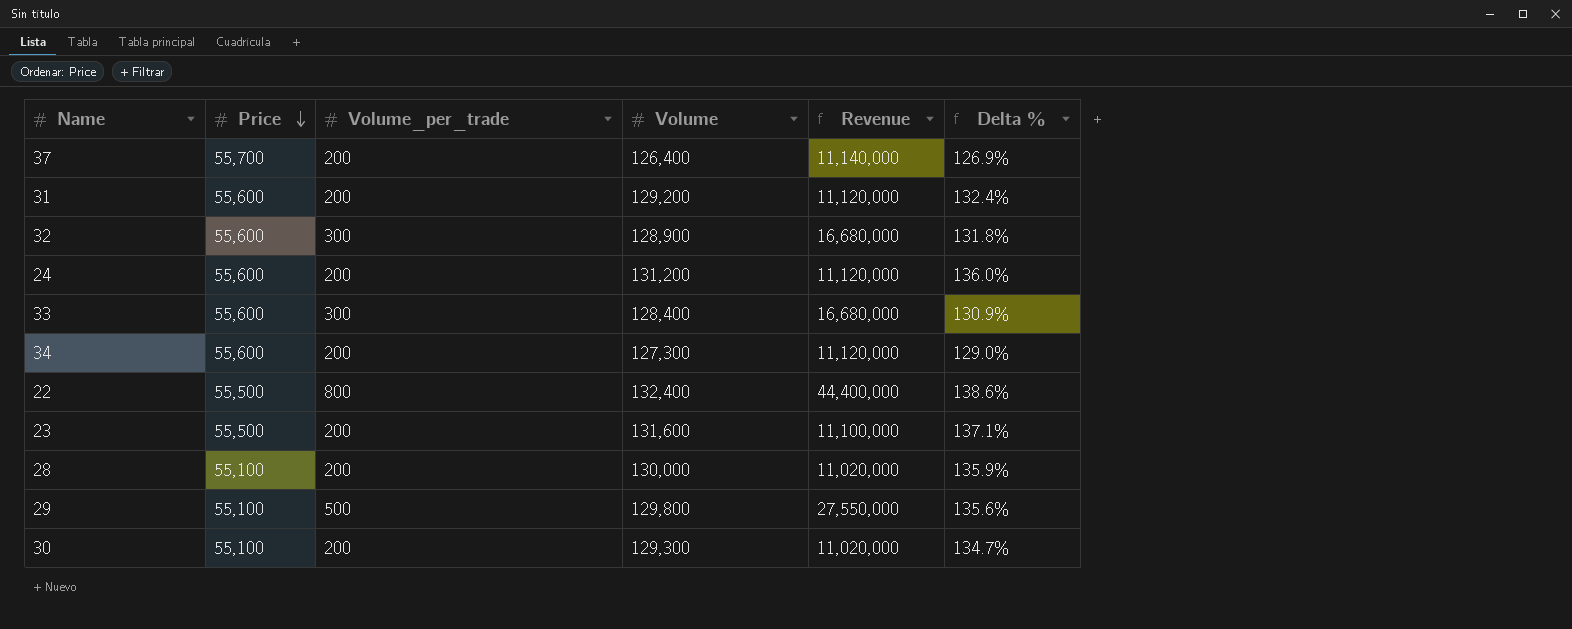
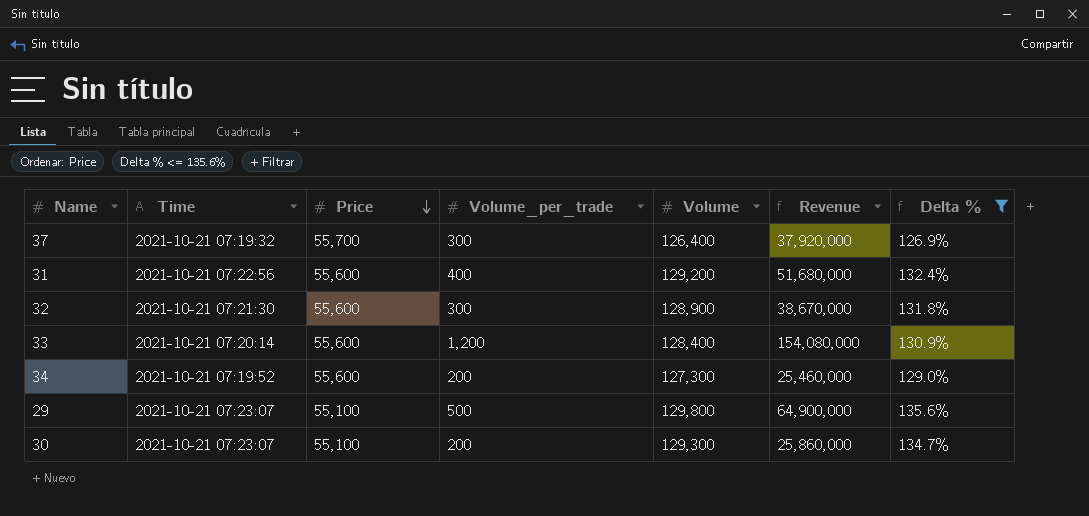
filter: none -> Delta % <= 135.6%
column Time | position: none -> 2
column Revenue | formula: [Price] * [Volume_per_trade] -> [Volume_per_trade] * [Volume]
37 | Volume_per_trade: 200 -> 300
31 | Volume_per_trade: 200 -> 400
33 | Volume_per_trade: 300 -> 1,200

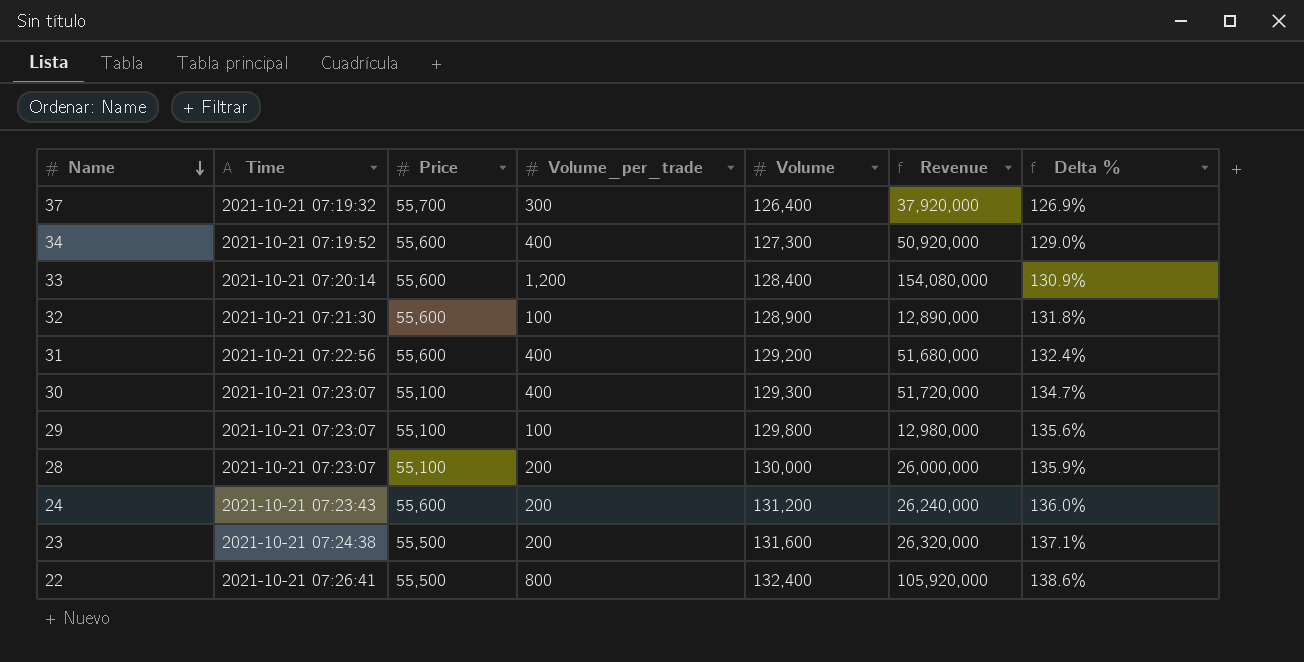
filter: Delta % <= 135.6% -> none
row order: Price descending -> Name descending
34 | Volume_per_trade: 200 -> 400
34 | Revenue: 25,460,000 -> 50,920,000
32 | Volume_per_trade: 300 -> 100
32 | Revenue: 38,670,000 -> 12,890,000
30 | Volume_per_trade: 200 -> 400
30 | Revenue: 25,860,000 -> 51,720,000
29 | Volume_per_trade: 500 -> 100
29 | Revenue: 64,900,000 -> 12,980,000

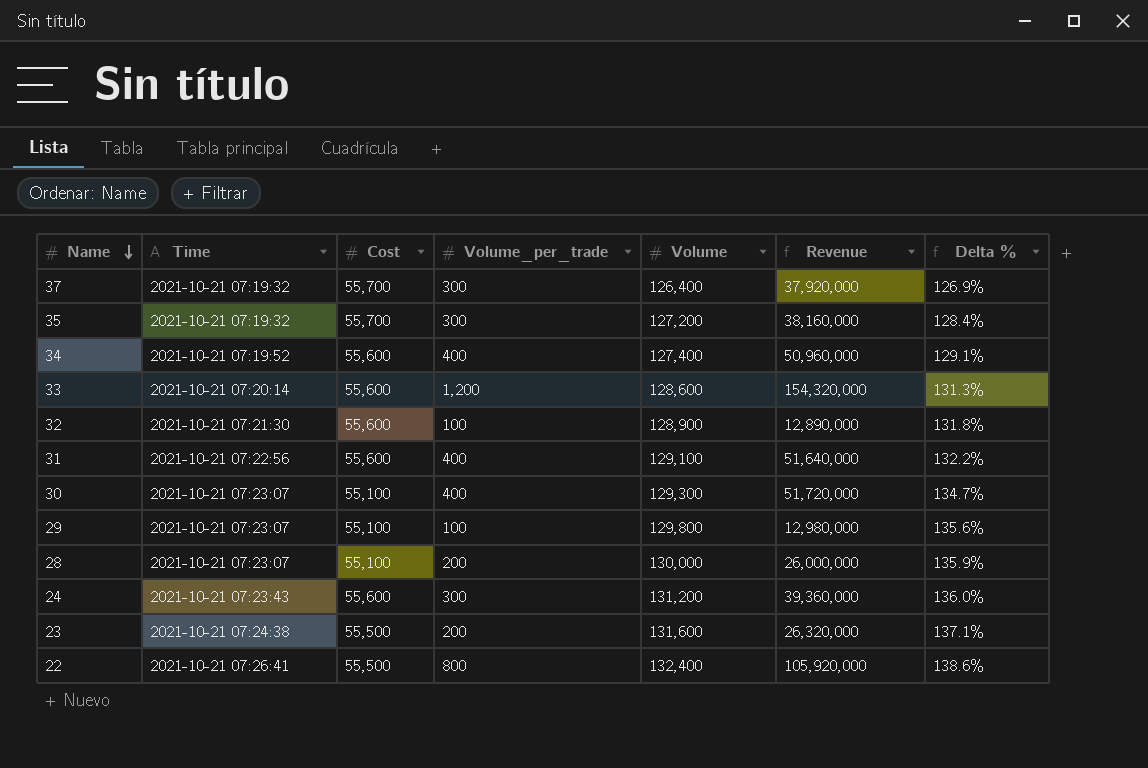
column name: Price -> Cost
row 35: none -> 2021-10-21 07:19:32 | 55,700 | 300 | 127,200 | 38,160,000 | 128.4%
34 | Volume: 127,300 -> 127,400
34 | Revenue: 50,920,000 -> 50,960,000
34 | Delta %: 129.0% -> 129.1%
33 | Volume: 128,400 -> 128,600
33 | Revenue: 154,080,000 -> 154,320,000
33 | Delta %: 130.9% -> 131.3%
31 | Volume: 129,200 -> 129,100
31 | Revenue: 51,680,000 -> 51,640,000
31 | Delta %: 132.4% -> 132.2%
24 | Volume_per_trade: 200 -> 300
24 | Revenue: 26,240,000 -> 39,360,000

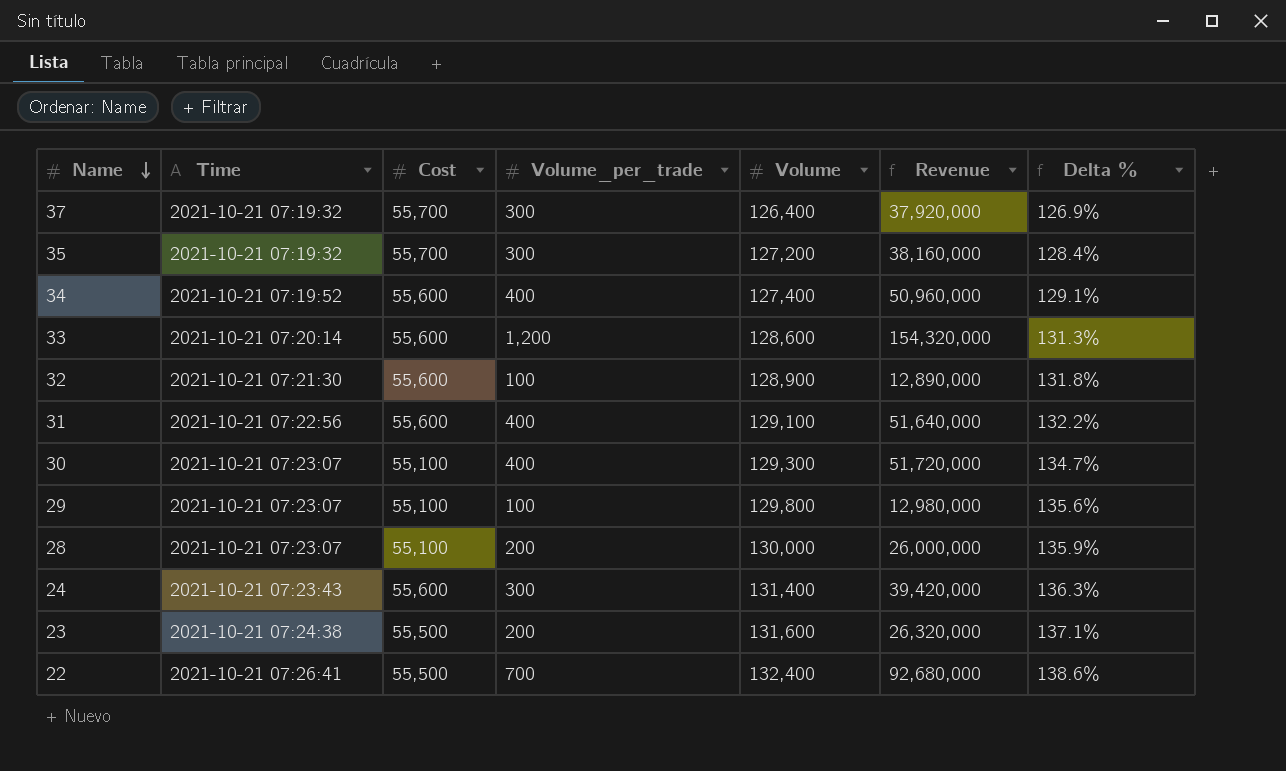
24 | Volume: 131,200 -> 131,400
24 | Revenue: 39,360,000 -> 39,420,000
24 | Delta %: 136.0% -> 136.3%
22 | Volume_per_trade: 800 -> 700
22 | Revenue: 105,920,000 -> 92,680,000

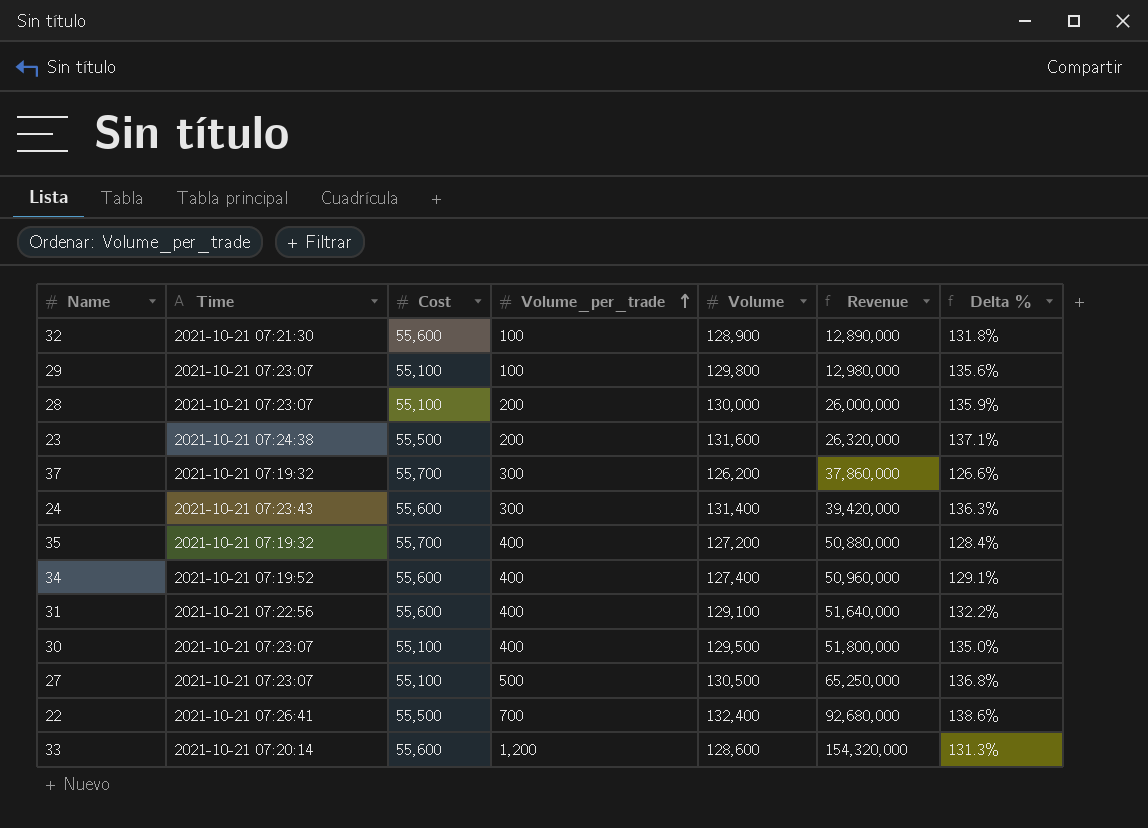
row order: Name descending -> Volume_per_trade ascending
37 | Volume: 126,400 -> 126,200
37 | Revenue: 37,920,000 -> 37,860,000
37 | Delta %: 126.9% -> 126.6%
35 | Volume_per_trade: 300 -> 400
35 | Revenue: 38,160,000 -> 50,880,000
30 | Volume: 129,300 -> 129,500
30 | Revenue: 51,720,000 -> 51,800,000
30 | Delta %: 134.7% -> 135.0%
row 27: none -> 2021-10-21 07:23:07 | 55,100 | 500 | 130,500 | 65,250,000 | 136.8%

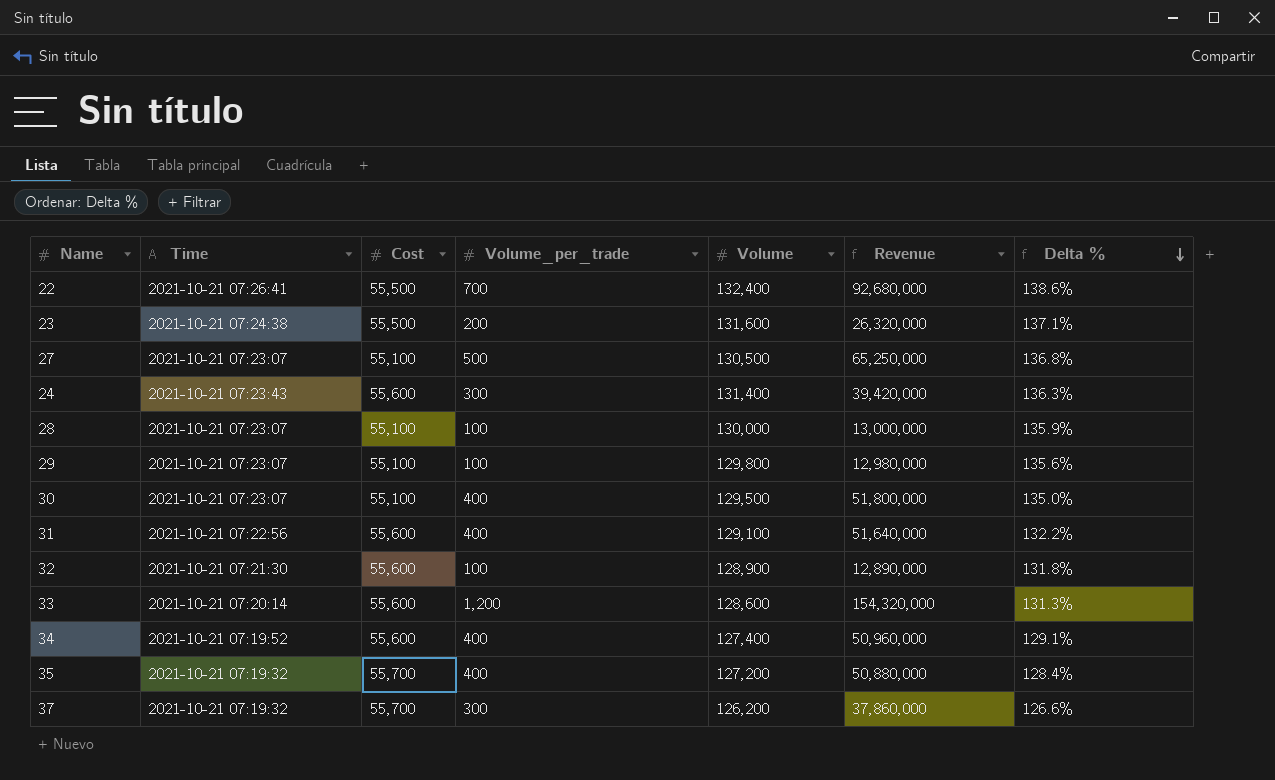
row order: Volume_per_trade ascending -> Delta % descending
28 | Volume_per_trade: 200 -> 100
28 | Revenue: 26,000,000 -> 13,000,000

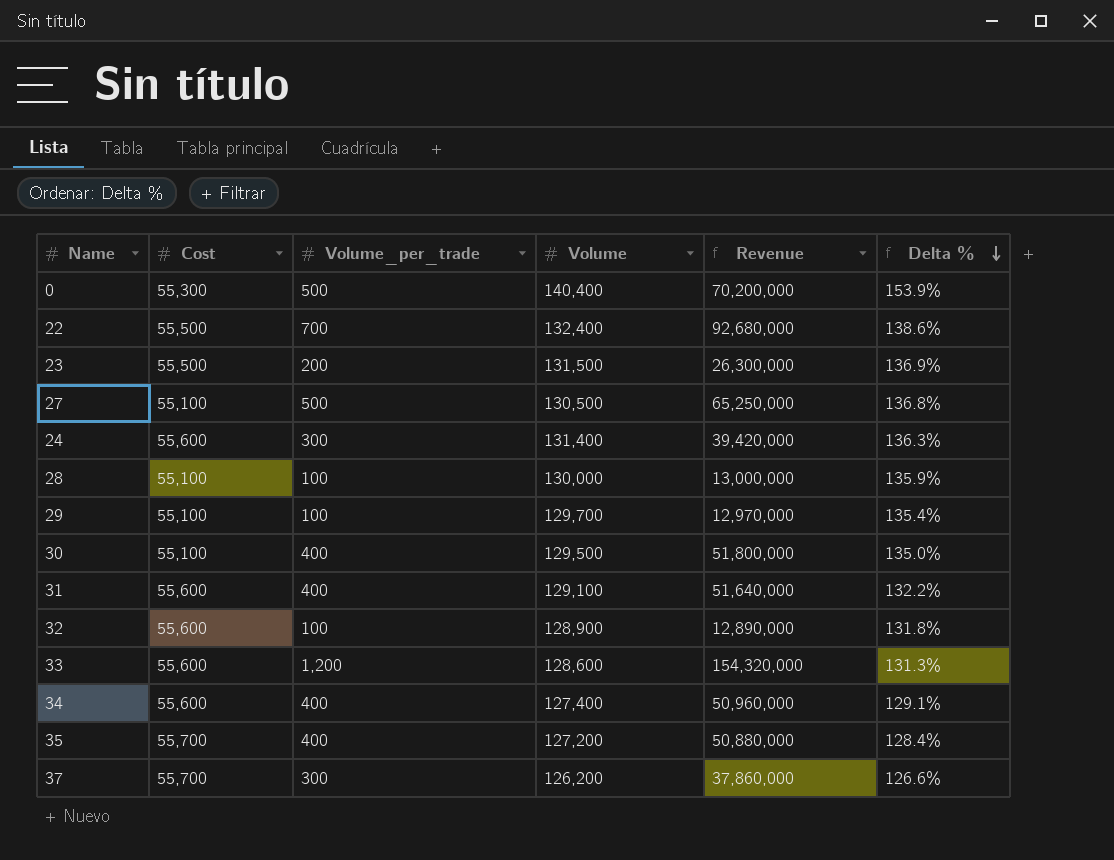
column Time | position: 2 -> none
row 0: none -> 55,300 | 500 | 140,400 | 70,200,000 | 153.9%
23 | Volume: 131,600 -> 131,500
23 | Revenue: 26,320,000 -> 26,300,000
23 | Delta %: 137.1% -> 136.9%
29 | Volume: 129,800 -> 129,700
29 | Revenue: 12,980,000 -> 12,970,000
29 | Delta %: 135.6% -> 135.4%

